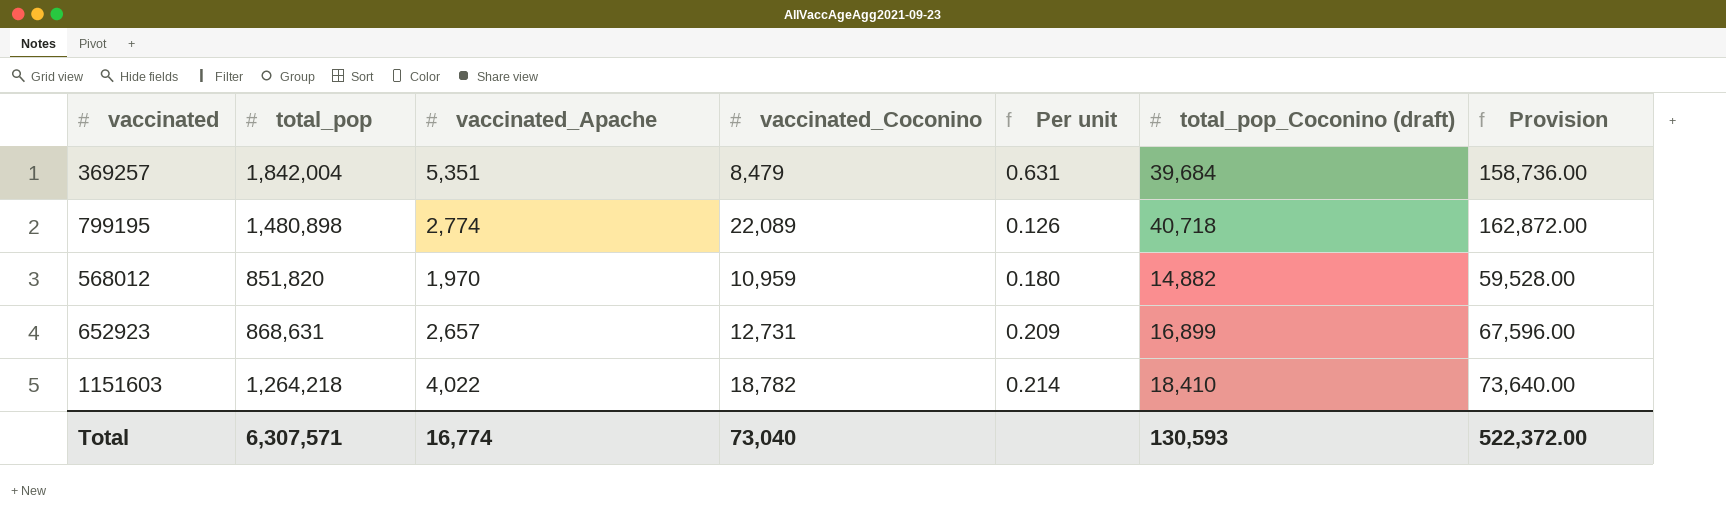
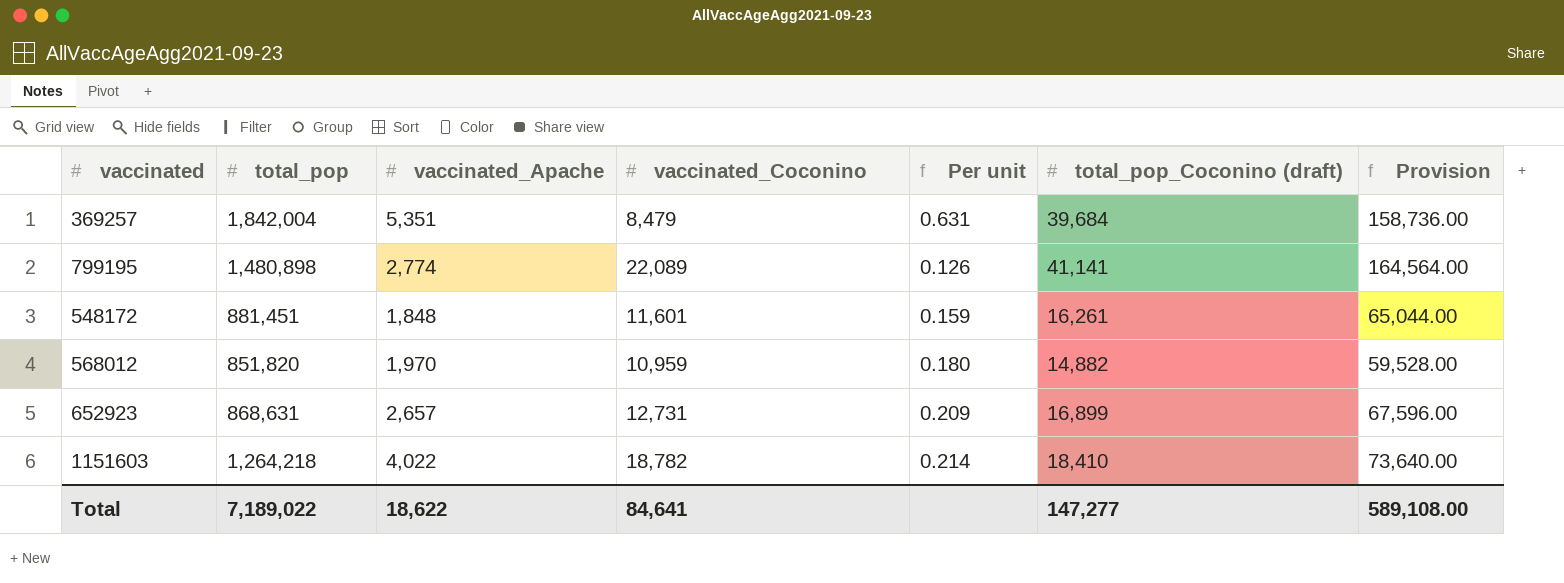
799195 | total_pop_Coconino (draft): 40,718 -> 41,141
799195 | Provision: 162,872.00 -> 164,564.00
row 548172: none -> 881,451 | 1,848 | 11,601 | 0.159 | 16,261 | 65,044.00
Total | total_pop: 6,307,571 -> 7,189,022
Total | vaccinated_Apache: 16,774 -> 18,622
Total | vaccinated_Coconino: 73,040 -> 84,641
Total | total_pop_Coconino (draft): 130,593 -> 147,277
Total | Provision: 522,372.00 -> 589,108.00

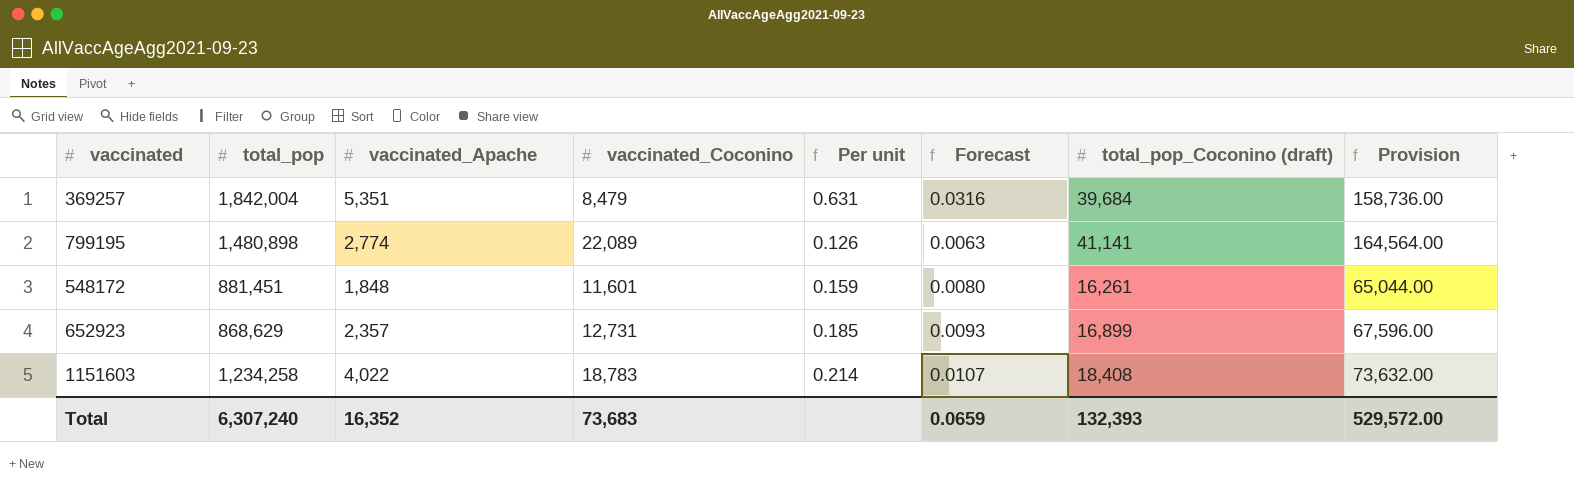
column Forecast | formula: none -> [Per unit] * 0.05
row 568012: 851,820 | 1,970 | 10,959 | 0.180 | 14,882 | 59,528.00 -> none
652923 | total_pop: 868,631 -> 868,629
652923 | vaccinated_Apache: 2,657 -> 2,357
652923 | Per unit: 0.209 -> 0.185
1151603 | total_pop: 1,264,218 -> 1,234,258
1151603 | vaccinated_Coconino: 18,782 -> 18,783
1151603 | total_pop_Coconino (draft): 18,410 -> 18,408
1151603 | Provision: 73,640.00 -> 73,632.00
Total | total_pop: 7,189,022 -> 6,307,240
Total | vaccinated_Apache: 18,622 -> 16,352
Total | vaccinated_Coconino: 84,641 -> 73,683
Total | total_pop_Coconino (draft): 147,277 -> 132,393
Total | Provision: 589,108.00 -> 529,572.00

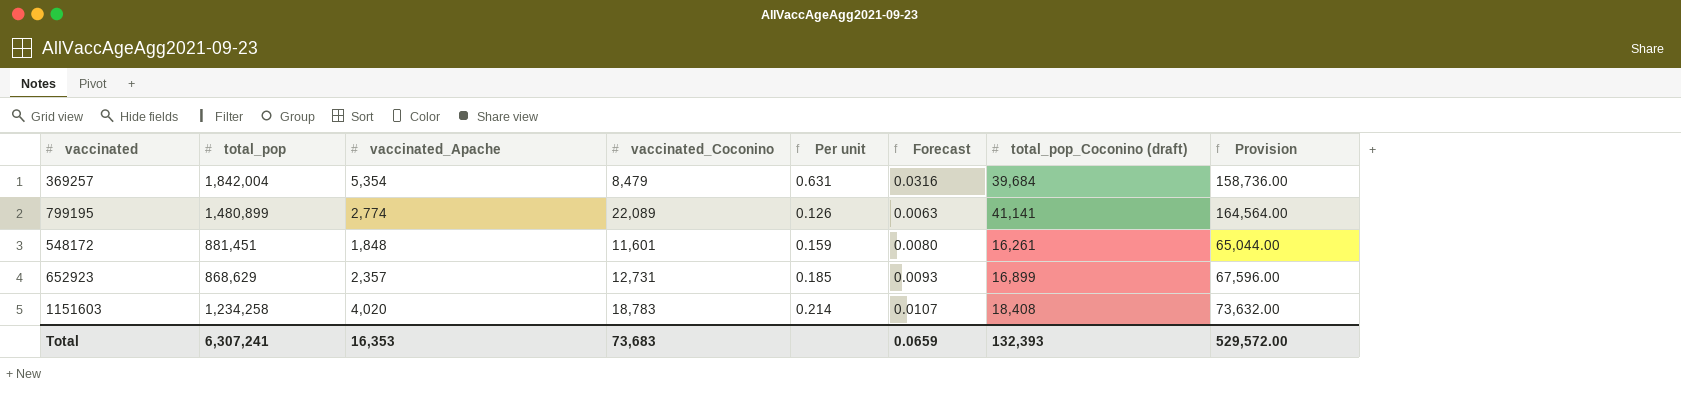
369257 | vaccinated_Apache: 5,351 -> 5,354
799195 | total_pop: 1,480,898 -> 1,480,899
1151603 | vaccinated_Apache: 4,022 -> 4,020
Total | total_pop: 6,307,240 -> 6,307,241
Total | vaccinated_Apache: 16,352 -> 16,353

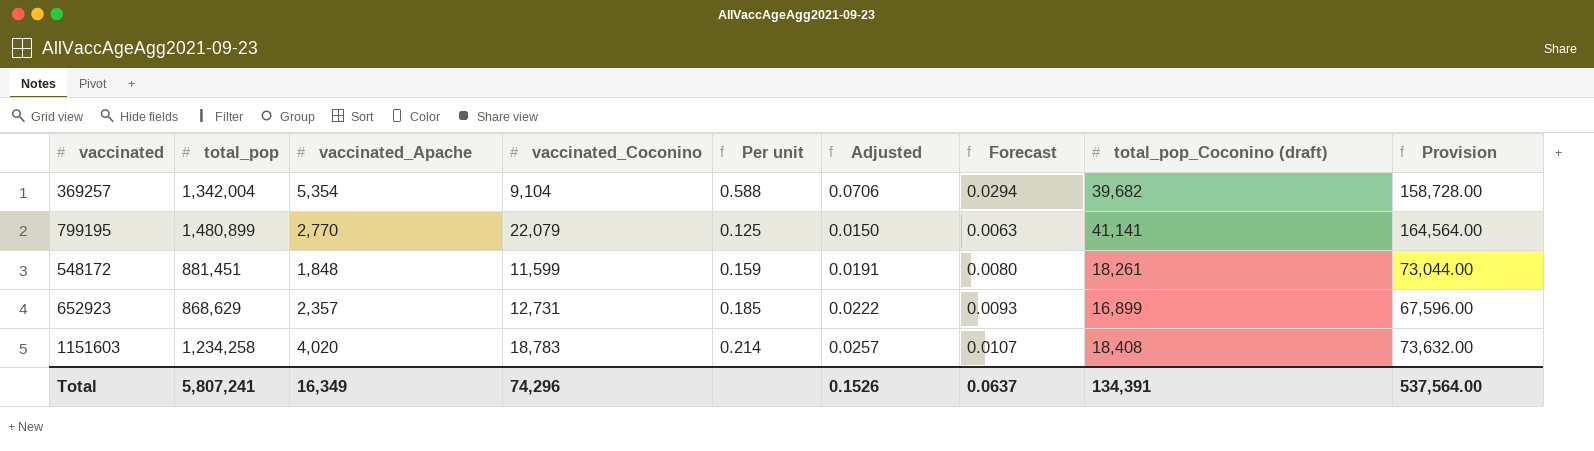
column Adjusted | formula: none -> [Per unit] * 0.12
369257 | total_pop: 1,842,004 -> 1,342,004
369257 | vaccinated_Coconino: 8,479 -> 9,104
369257 | Per unit: 0.631 -> 0.588
369257 | Forecast: 0.0316 -> 0.0294
369257 | total_pop_Coconino (draft): 39,684 -> 39,682
369257 | Provision: 158,736.00 -> 158,728.00
799195 | vaccinated_Apache: 2,774 -> 2,770
799195 | vaccinated_Coconino: 22,089 -> 22,079
799195 | Per unit: 0.126 -> 0.125
548172 | vaccinated_Coconino: 11,601 -> 11,599
548172 | total_pop_Coconino (draft): 16,261 -> 18,261
548172 | Provision: 65,044.00 -> 73,044.00
Total | total_pop: 6,307,241 -> 5,807,241
Total | vaccinated_Apache: 16,353 -> 16,349
Total | vaccinated_Coconino: 73,683 -> 74,296
Total | Forecast: 0.0659 -> 0.0637
Total | total_pop_Coconino (draft): 132,393 -> 134,391
Total | Provision: 529,572.00 -> 537,564.00

